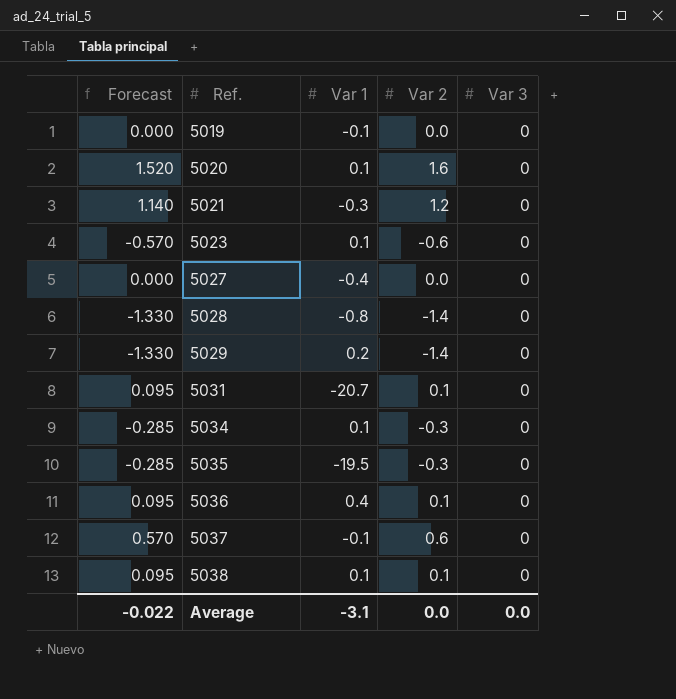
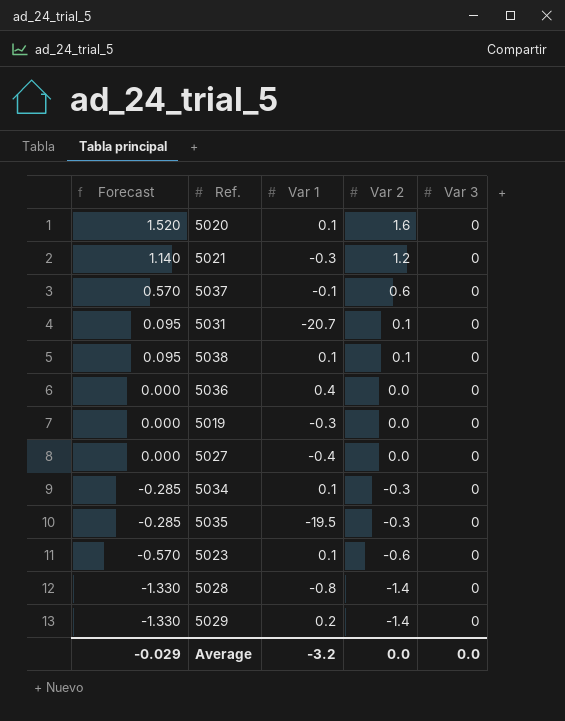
row order: Ref. ascending -> Forecast descending
5036 | Forecast: 0.095 -> 0.000
5036 | Var 2: 0.1 -> 0.0
5019 | Var 1: -0.1 -> -0.3
Average | Forecast: -0.022 -> -0.029
Average | Var 1: -3.1 -> -3.2

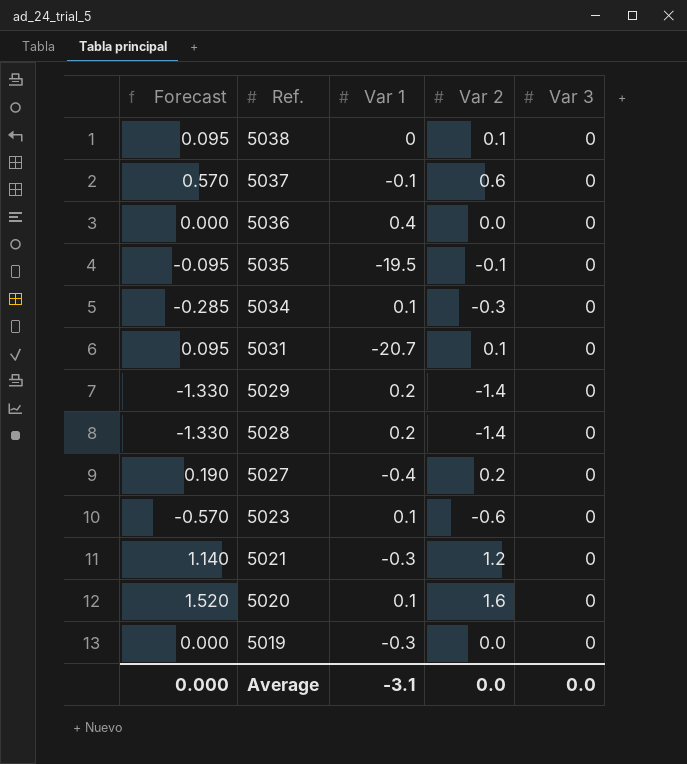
row order: Forecast descending -> Ref. descending
5038 | Var 1: 0.1 -> 0
5035 | Forecast: -0.285 -> -0.095
5035 | Var 2: -0.3 -> -0.1
5028 | Var 1: -0.8 -> 0.2
5027 | Forecast: 0.000 -> 0.190
5027 | Var 2: 0.0 -> 0.2
Average | Forecast: -0.029 -> 0.000
Average | Var 1: -3.2 -> -3.1

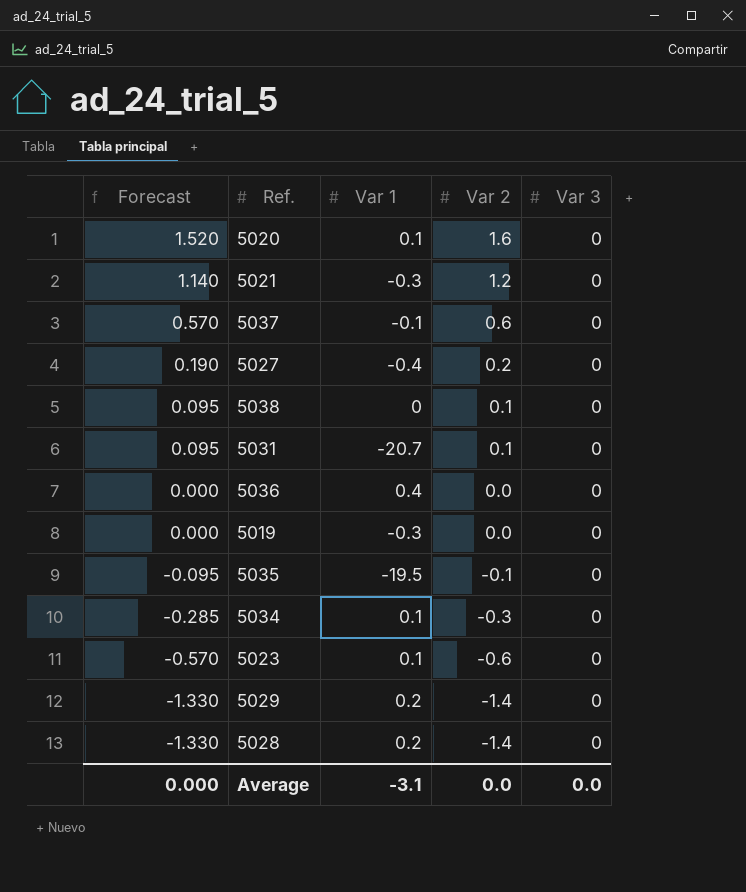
row order: Ref. descending -> Forecast descending

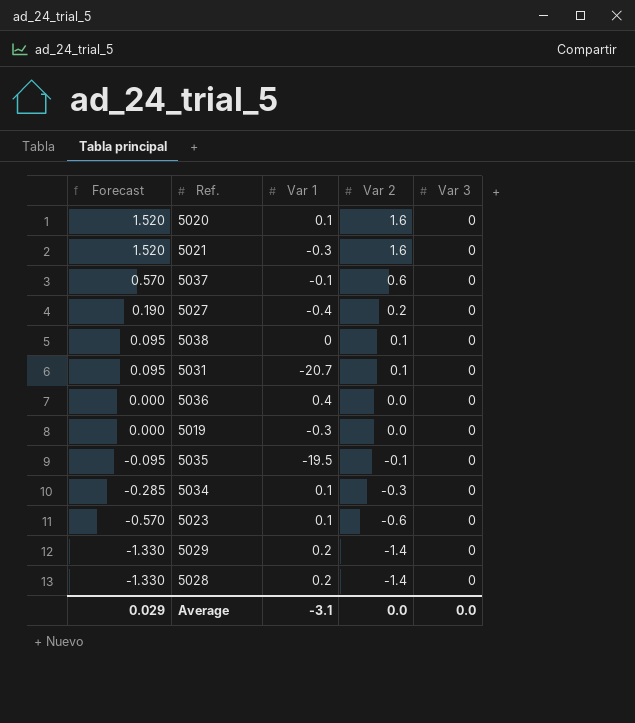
5021 | Forecast: 1.140 -> 1.520
5021 | Var 2: 1.2 -> 1.6
Average | Forecast: 0.000 -> 0.029

